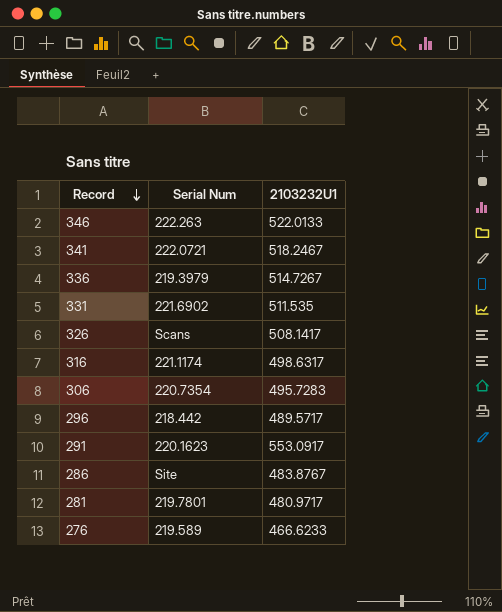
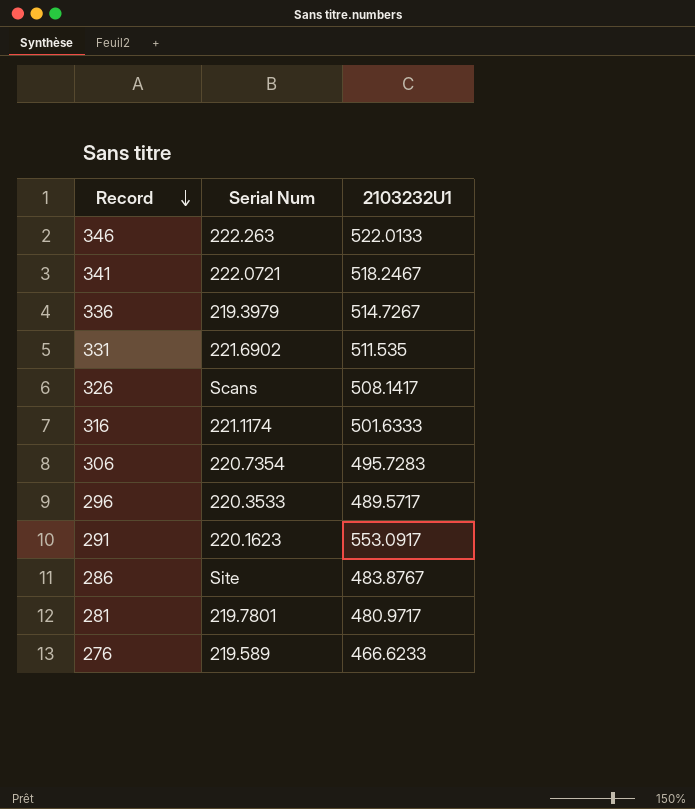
316 | 2103232U1: 498.6317 -> 501.6333
296 | Serial Num: 218.442 -> 220.3533

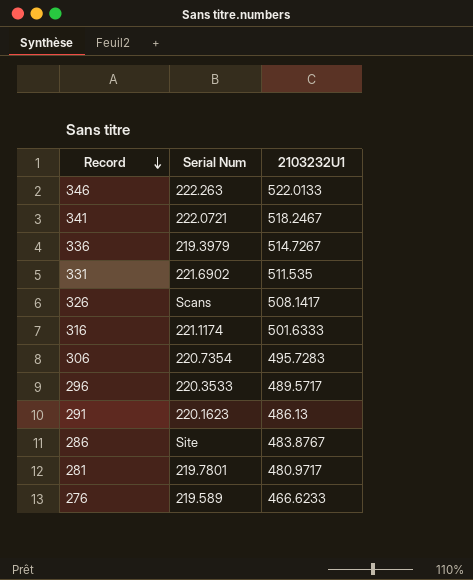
291 | 2103232U1: 553.0917 -> 486.13

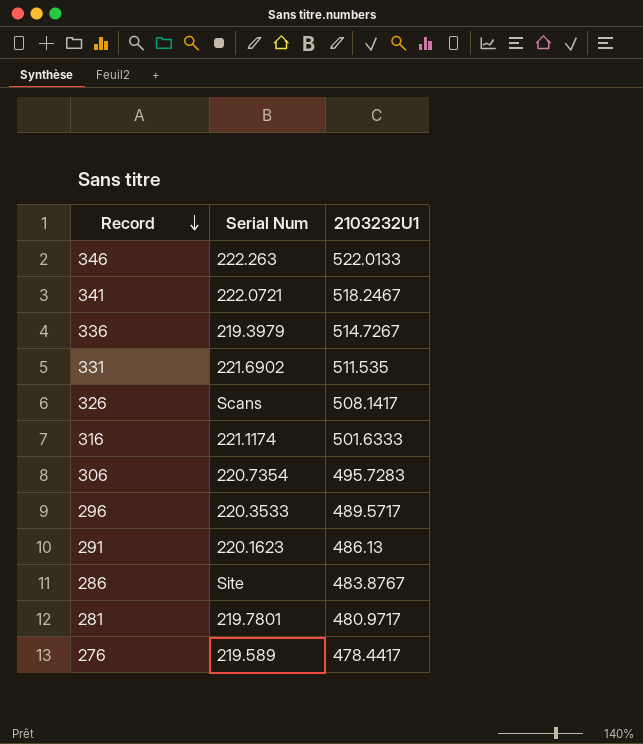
276 | 2103232U1: 466.6233 -> 478.4417

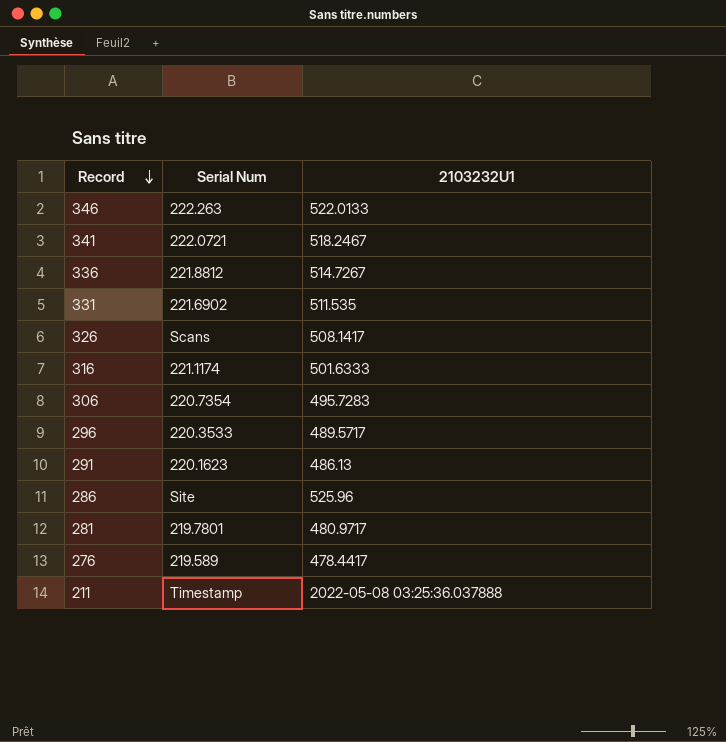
336 | Serial Num: 219.3979 -> 221.8812
286 | 2103232U1: 483.8767 -> 525.96
row 211: none -> Timestamp | 2022-05-08 03:25:36.037888

